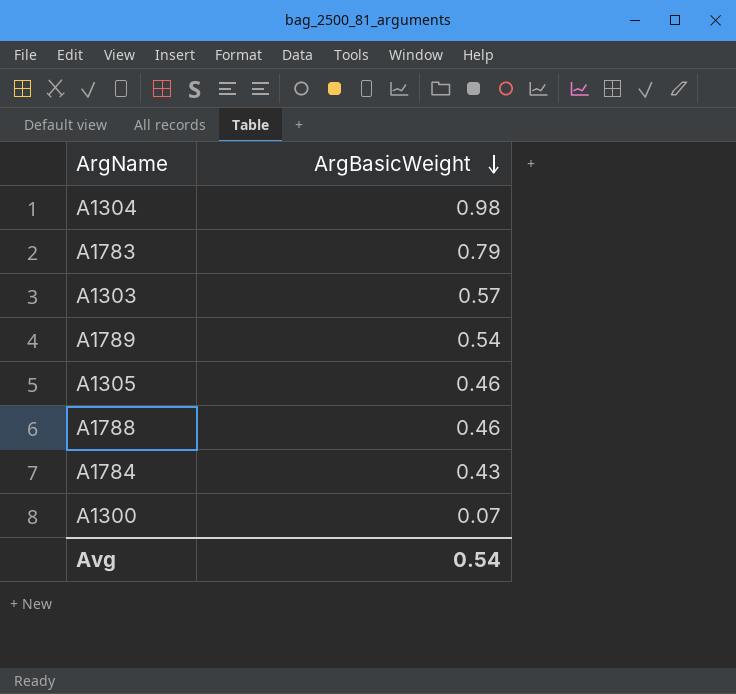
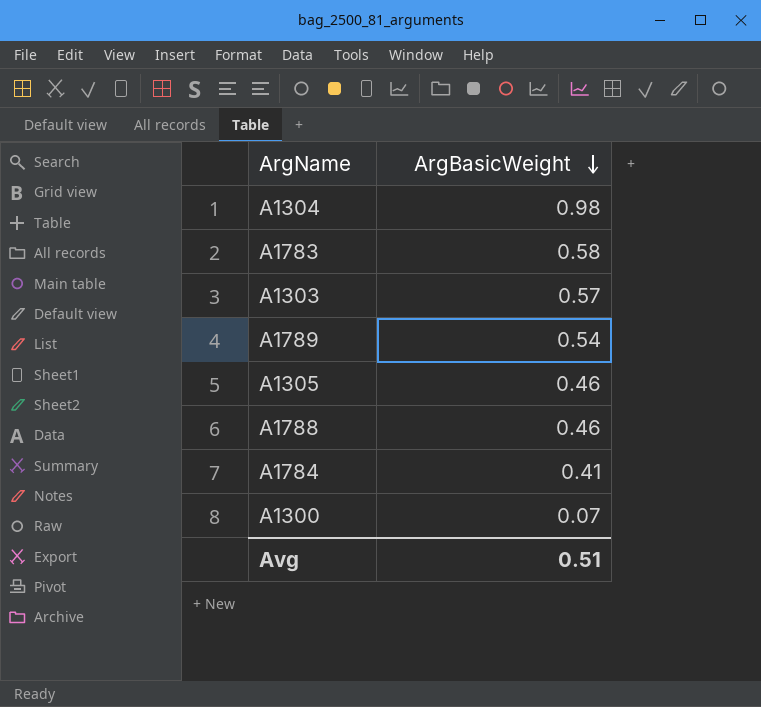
A1783 | ArgBasicWeight: 0.79 -> 0.58
A1784 | ArgBasicWeight: 0.43 -> 0.41
Avg | ArgBasicWeight: 0.54 -> 0.51

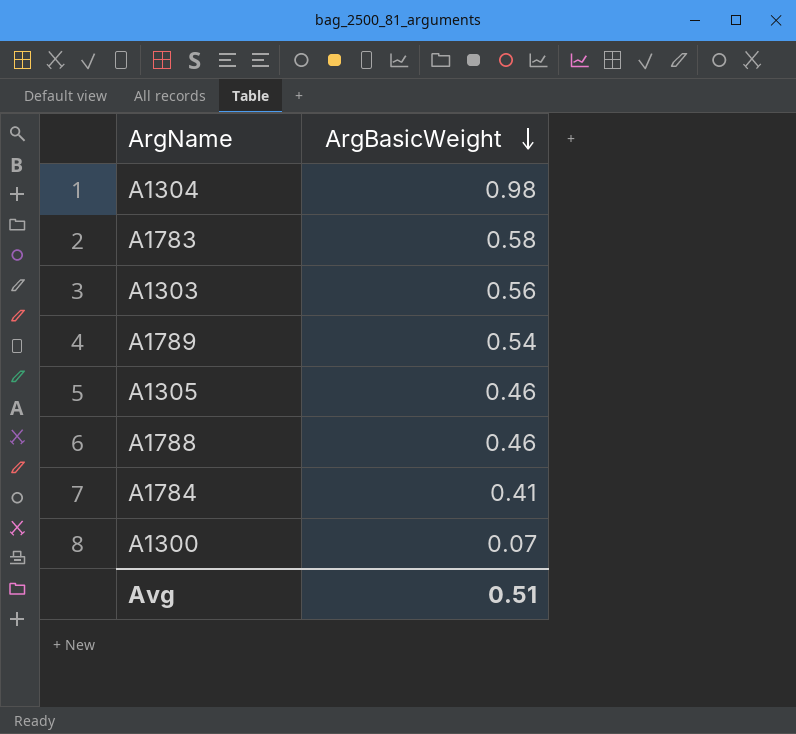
A1303 | ArgBasicWeight: 0.57 -> 0.56

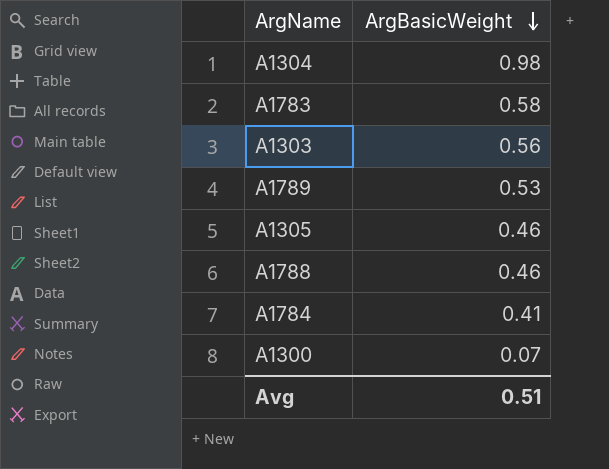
A1789 | ArgBasicWeight: 0.54 -> 0.53

